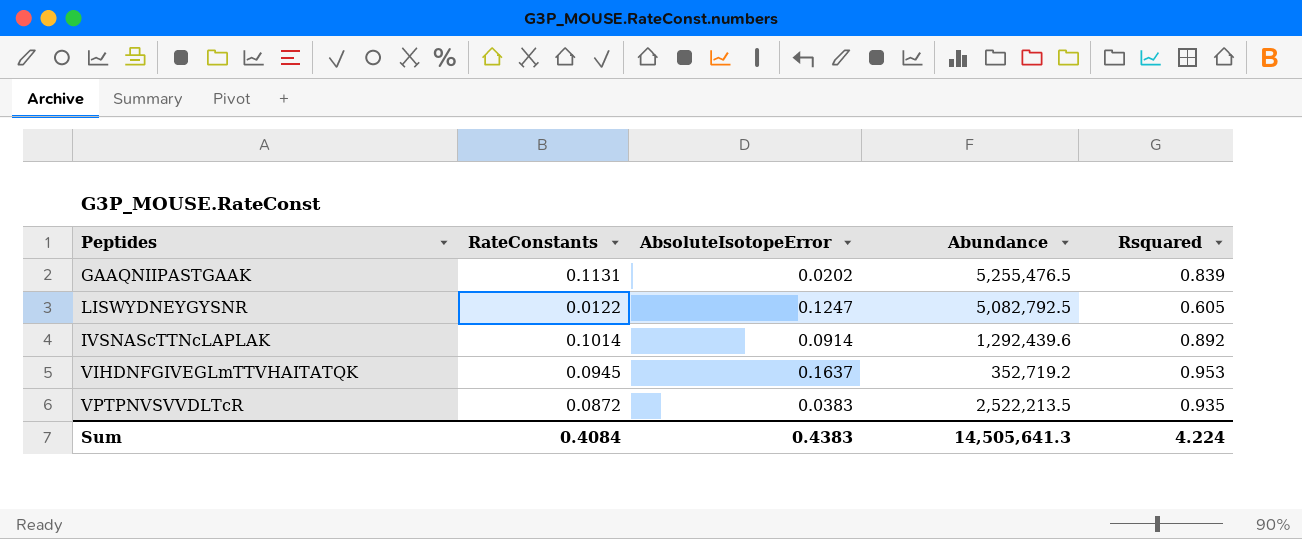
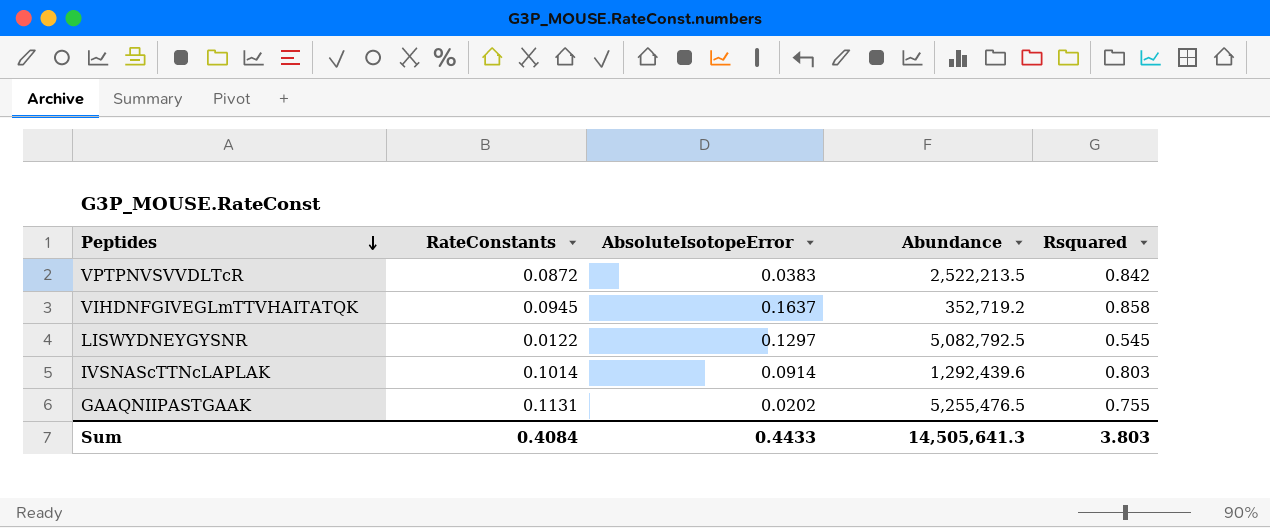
row order: none -> Peptides descending
VPTPNVSVVDLTcR | Rsquared: 0.935 -> 0.842
VIHDNFGIVEGLmTTVHAITATQK | Rsquared: 0.953 -> 0.858
LISWYDNEYGYSNR | AbsoluteIsotopeError: 0.1247 -> 0.1297
LISWYDNEYGYSNR | Rsquared: 0.605 -> 0.545
IVSNAScTTNcLAPLAK | Rsquared: 0.892 -> 0.803
GAAQNIIPASTGAAK | Rsquared: 0.839 -> 0.755
Sum | AbsoluteIsotopeError: 0.4383 -> 0.4433
Sum | Rsquared: 4.224 -> 3.803

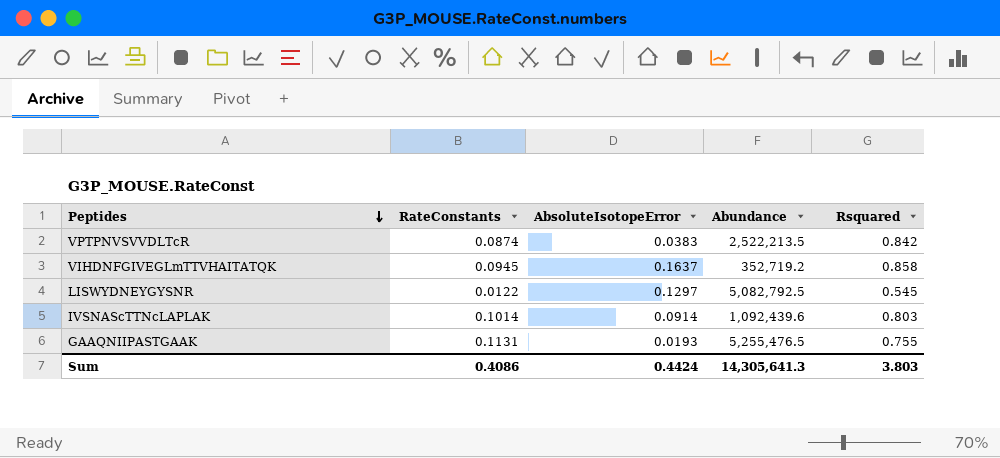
VPTPNVSVVDLTcR | RateConstants: 0.0872 -> 0.0874
IVSNAScTTNcLAPLAK | Abundance: 1,292,439.6 -> 1,092,439.6
GAAQNIIPASTGAAK | AbsoluteIsotopeError: 0.0202 -> 0.0193
Sum | RateConstants: 0.4084 -> 0.4086
Sum | AbsoluteIsotopeError: 0.4433 -> 0.4424
Sum | Abundance: 14,505,641.3 -> 14,305,641.3

